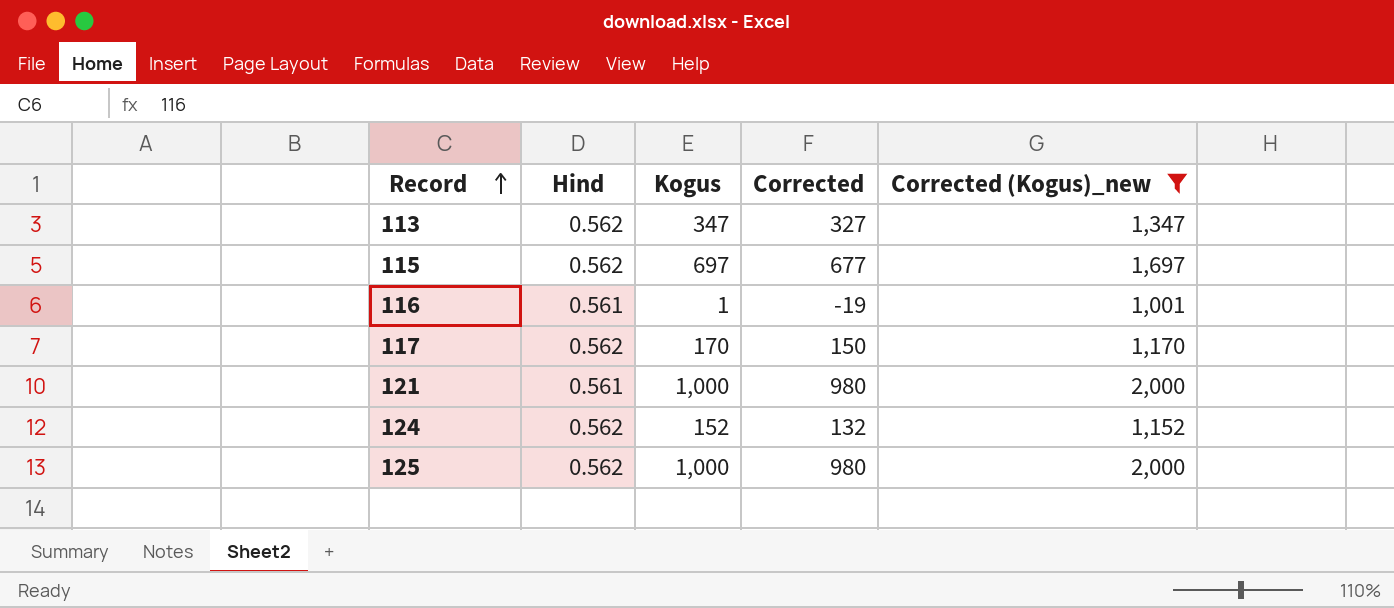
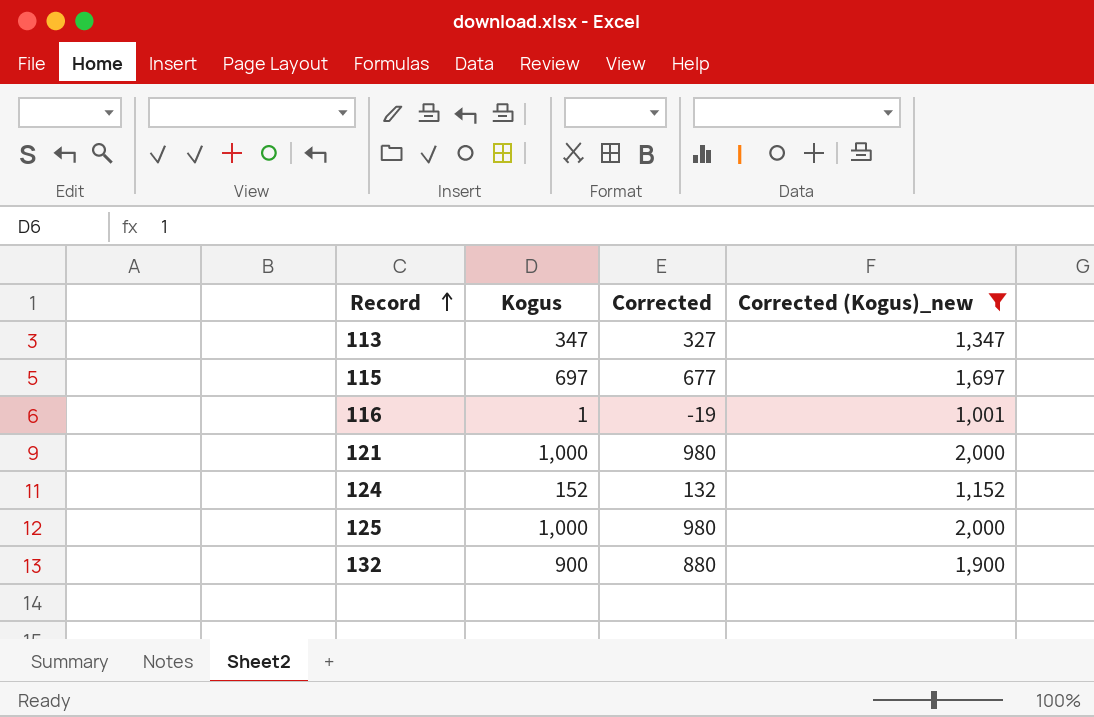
column Hind | position: 2 -> none
row 117: 0.562 | 170 | 150 | 1,170 -> none
row 132: none -> 900 | 880 | 1,900

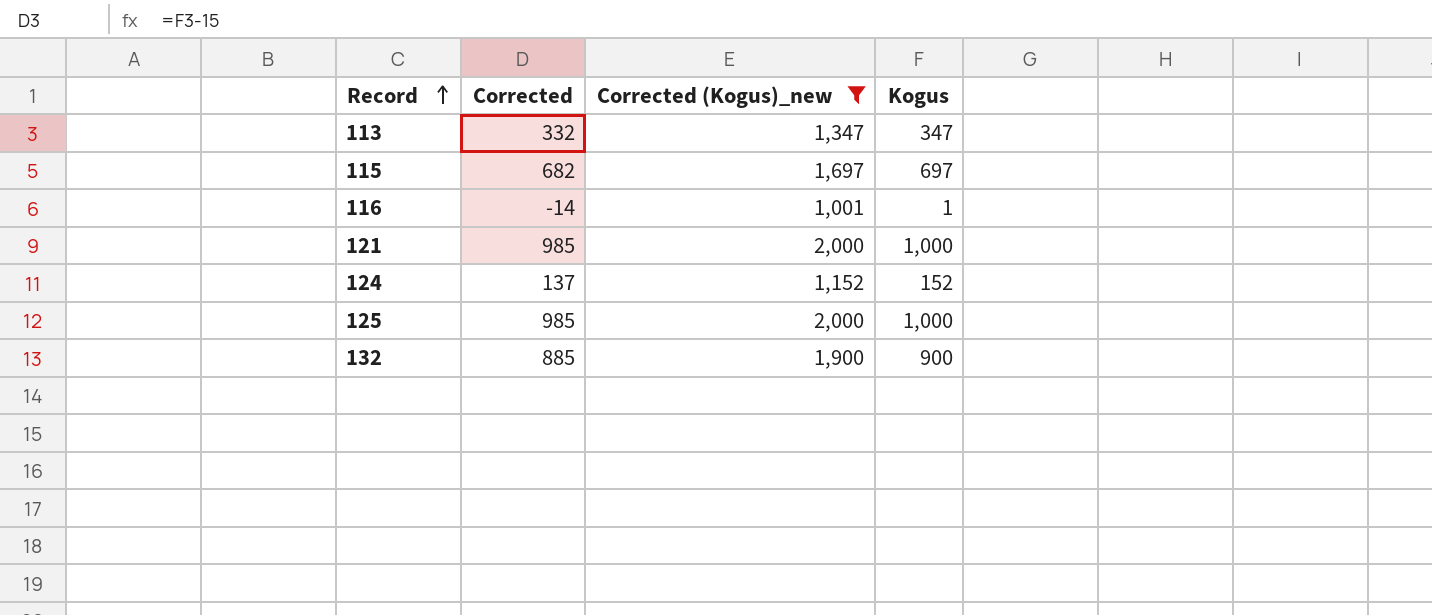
column Corrected | formula: [Kogus] - 20 -> [Kogus] - 15
column Kogus | position: 2 -> 4

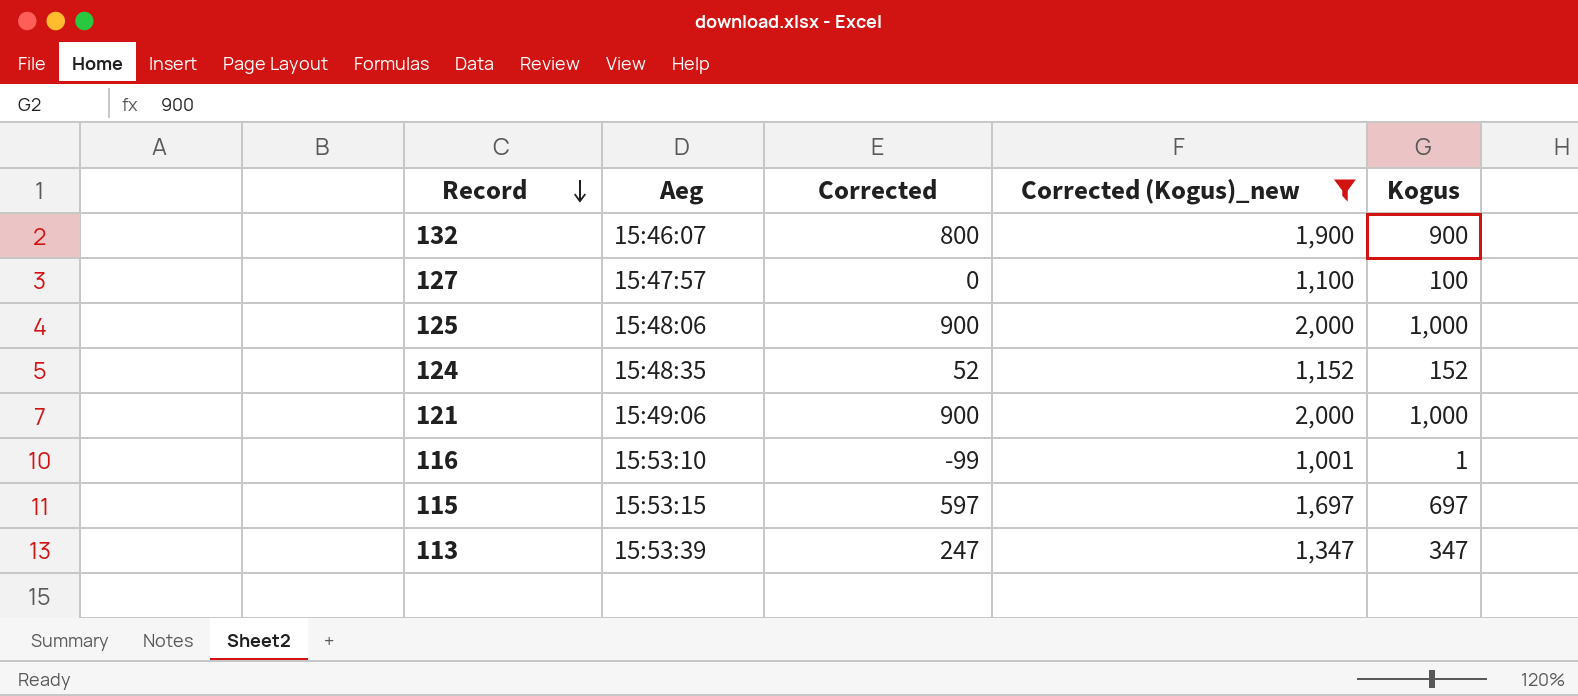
row order: Record ascending -> Record descending
column Aeg | position: none -> 2
column Corrected | formula: [Kogus] - 15 -> [Kogus] - 100
row 127: none -> 15:47:57 | 0 | 1,100 | 100

